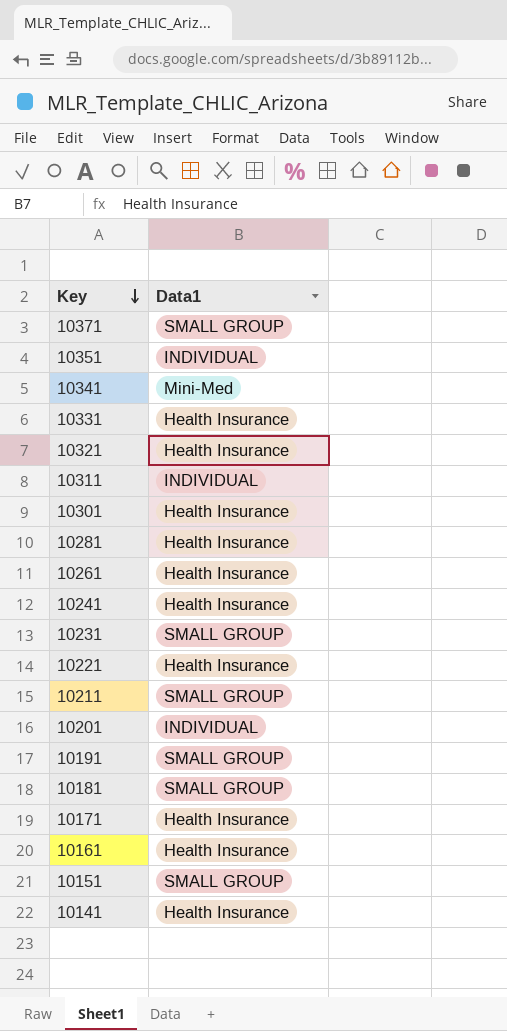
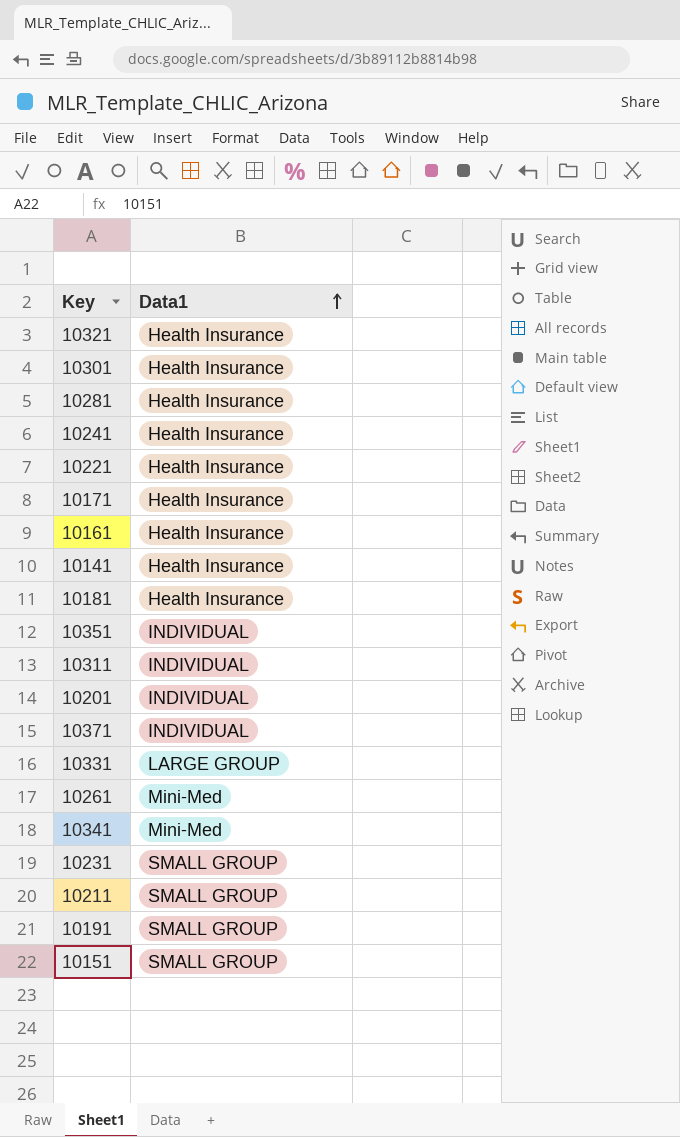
row order: Key descending -> Data1 ascending
10181 | Data1: SMALL GROUP -> Health Insurance
10371 | Data1: SMALL GROUP -> INDIVIDUAL
10331 | Data1: Health Insurance -> LARGE GROUP
10261 | Data1: Health Insurance -> Mini-Med

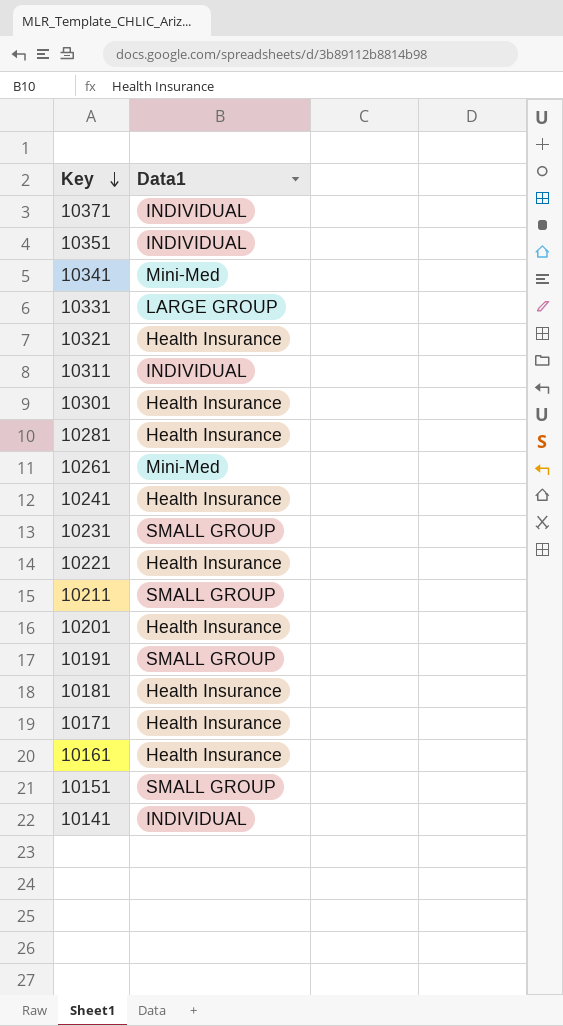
row order: Data1 ascending -> Key descending
10201 | Data1: INDIVIDUAL -> Health Insurance
10141 | Data1: Health Insurance -> INDIVIDUAL

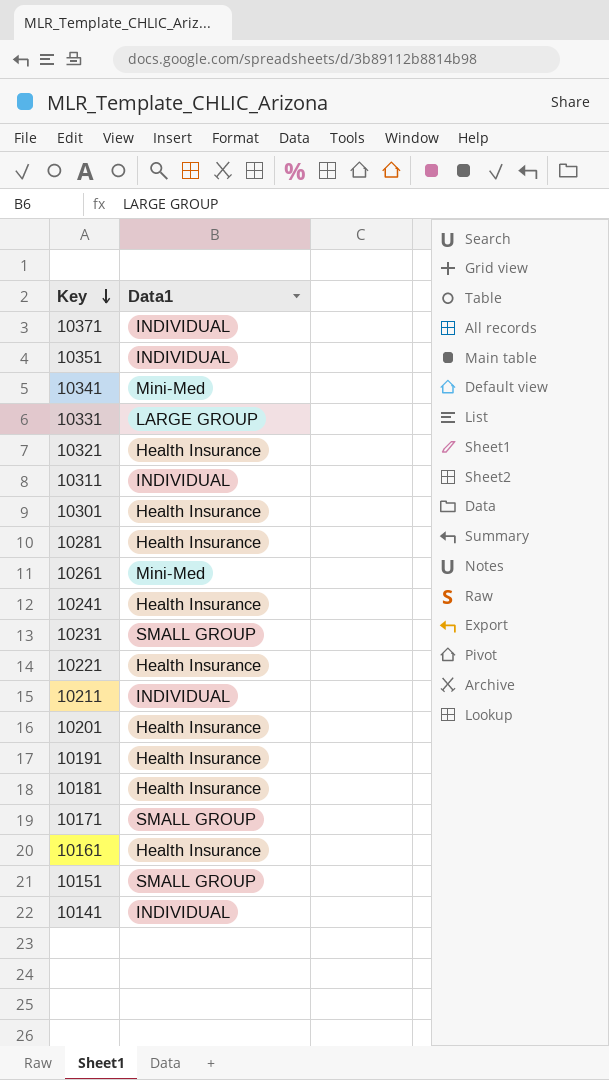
10211 | Data1: SMALL GROUP -> INDIVIDUAL
10191 | Data1: SMALL GROUP -> Health Insurance
10171 | Data1: Health Insurance -> SMALL GROUP

